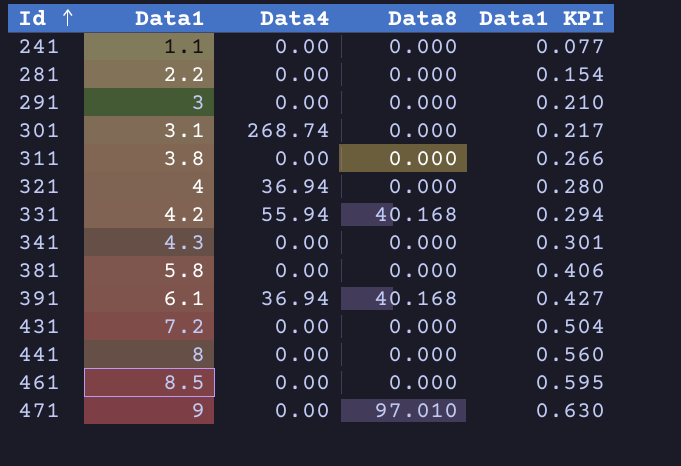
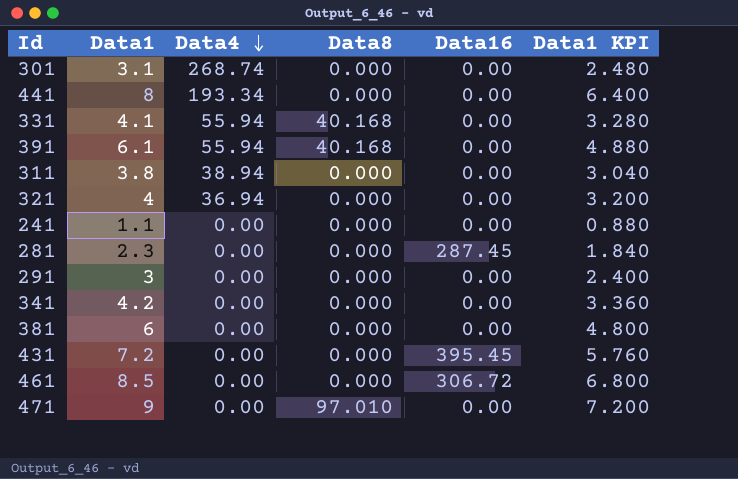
row order: Id ascending -> Data4 descending
column Data16 | position: none -> 5
column Data1 KPI | formula: [Data1] * 0.07 -> [Data1] * 0.8
441 | Data4: 0.00 -> 193.34
331 | Data1: 4.2 -> 4.1
391 | Data4: 36.94 -> 55.94
311 | Data4: 0.00 -> 38.94
281 | Data1: 2.2 -> 2.3
341 | Data1: 4.3 -> 4.2
381 | Data1: 5.8 -> 6

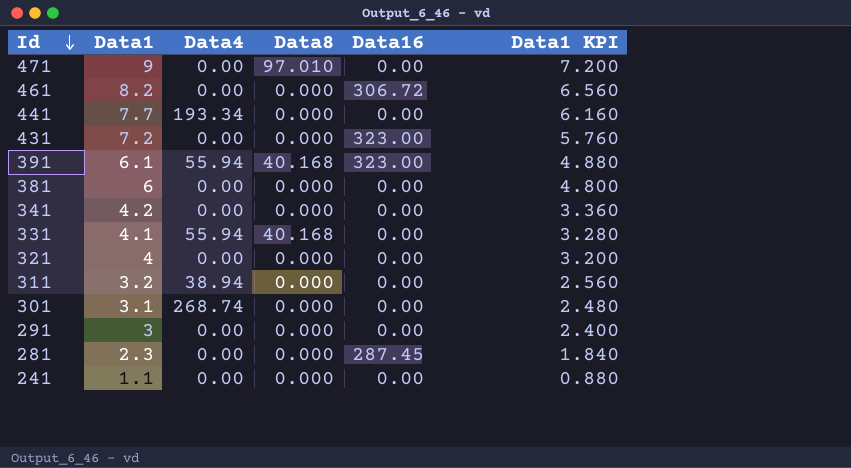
row order: Data4 descending -> Id descending
461 | Data1: 8.5 -> 8.2
461 | Data1 KPI: 6.800 -> 6.560
441 | Data1: 8 -> 7.7
441 | Data1 KPI: 6.400 -> 6.160
431 | Data16: 395.45 -> 323.00
391 | Data16: 0.00 -> 323.00
321 | Data4: 36.94 -> 0.00
311 | Data1: 3.8 -> 3.2
311 | Data1 KPI: 3.040 -> 2.560

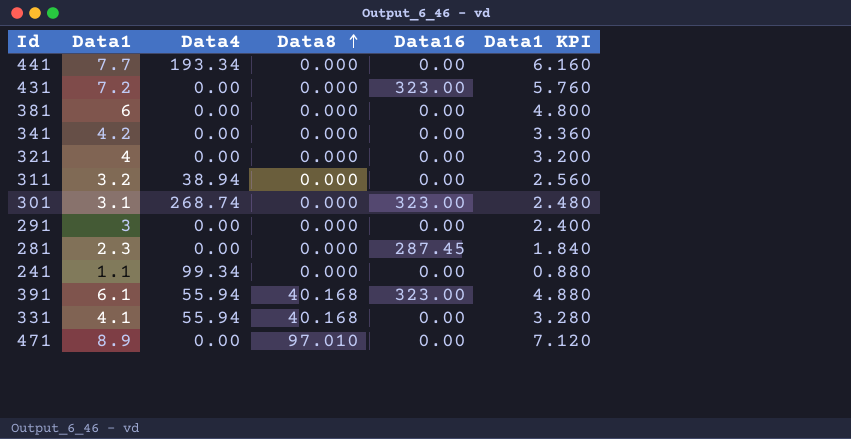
row order: Id descending -> Data8 ascending
row 461: 8.2 | 0.00 | 0.000 | 306.72 | 6.560 -> none
301 | Data16: 0.00 -> 323.00
241 | Data4: 0.00 -> 99.34
471 | Data1: 9 -> 8.9
471 | Data1 KPI: 7.200 -> 7.120

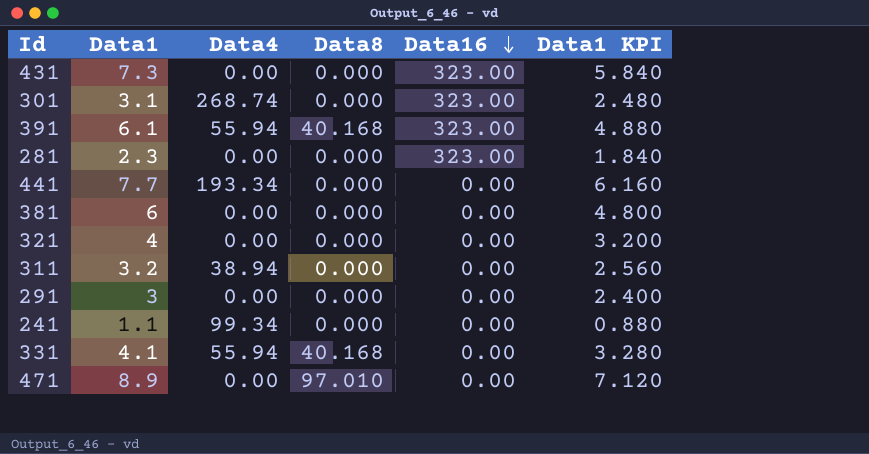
row order: Data8 ascending -> Data16 descending
row 341: 4.2 | 0.00 | 0.000 | 0.00 | 3.360 -> none
431 | Data1: 7.2 -> 7.3
431 | Data1 KPI: 5.760 -> 5.840
281 | Data16: 287.45 -> 323.00

